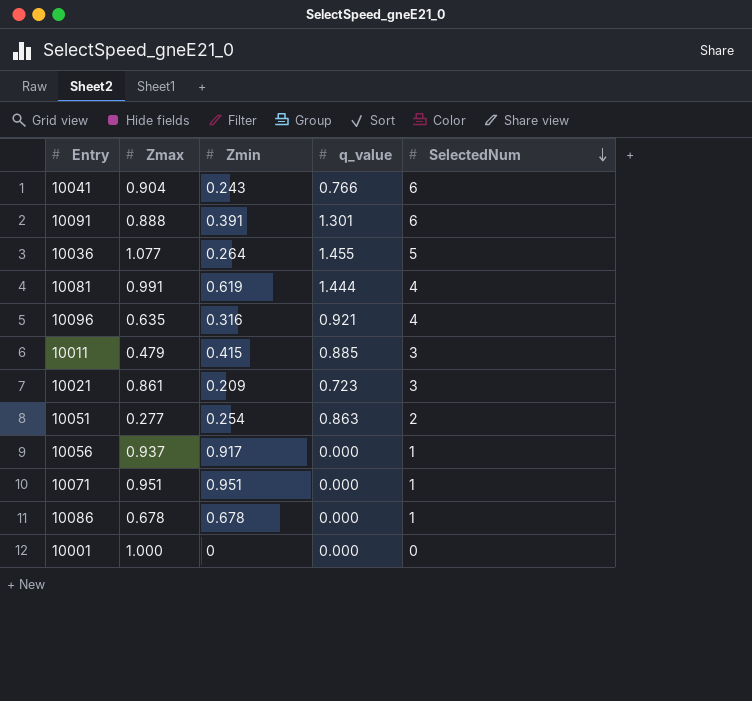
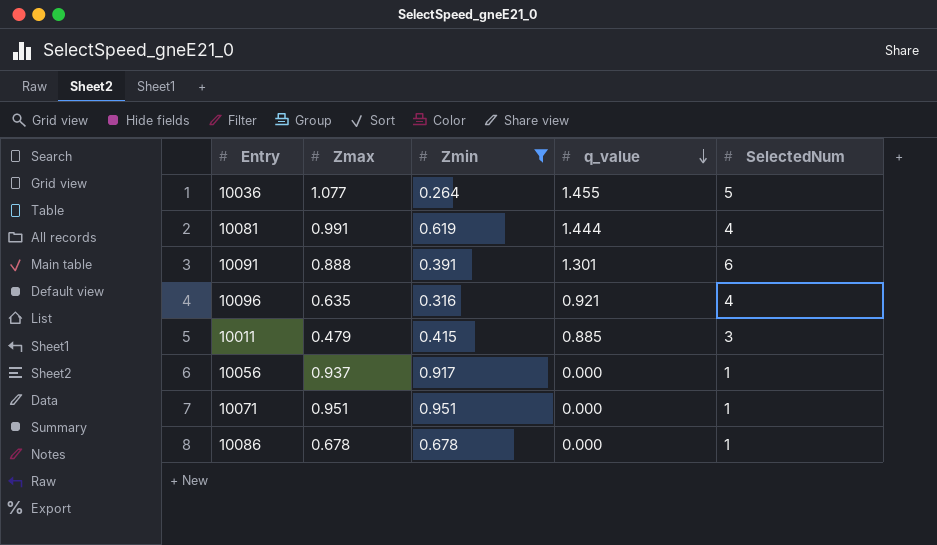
filter: none -> Zmin >= 0.264
row order: SelectedNum descending -> q_value descending

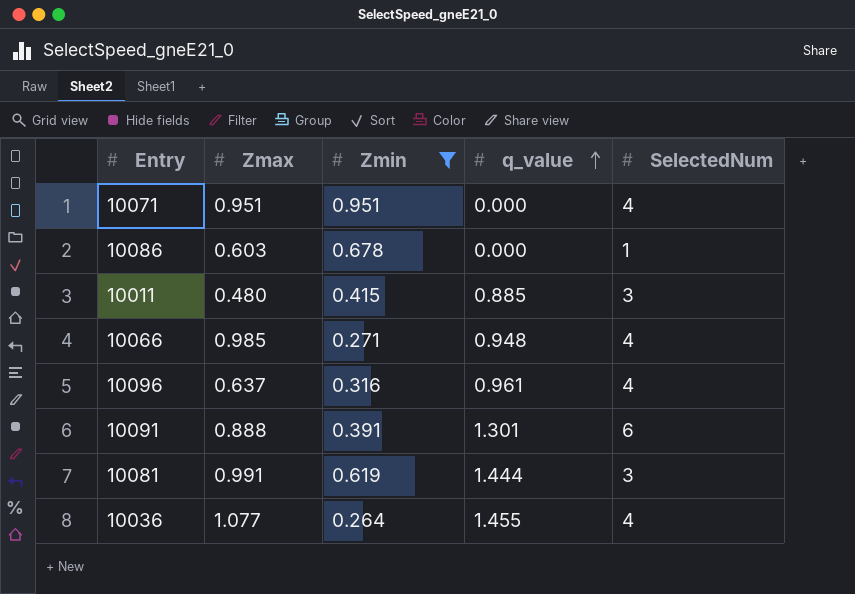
row order: q_value descending -> q_value ascending
row 10056: 0.937 | 0.917 | 0.000 | 1 -> none
10071 | SelectedNum: 1 -> 4
10086 | Zmax: 0.678 -> 0.603
10011 | Zmax: 0.479 -> 0.480
row 10066: none -> 0.985 | 0.271 | 0.948 | 4
10096 | Zmax: 0.635 -> 0.637
10096 | q_value: 0.921 -> 0.961
10081 | SelectedNum: 4 -> 3
10036 | SelectedNum: 5 -> 4

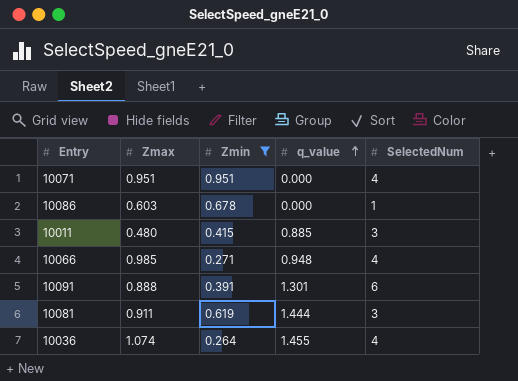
row 10096: 0.637 | 0.316 | 0.961 | 4 -> none
10081 | Zmax: 0.991 -> 0.911
10036 | Zmax: 1.077 -> 1.074

